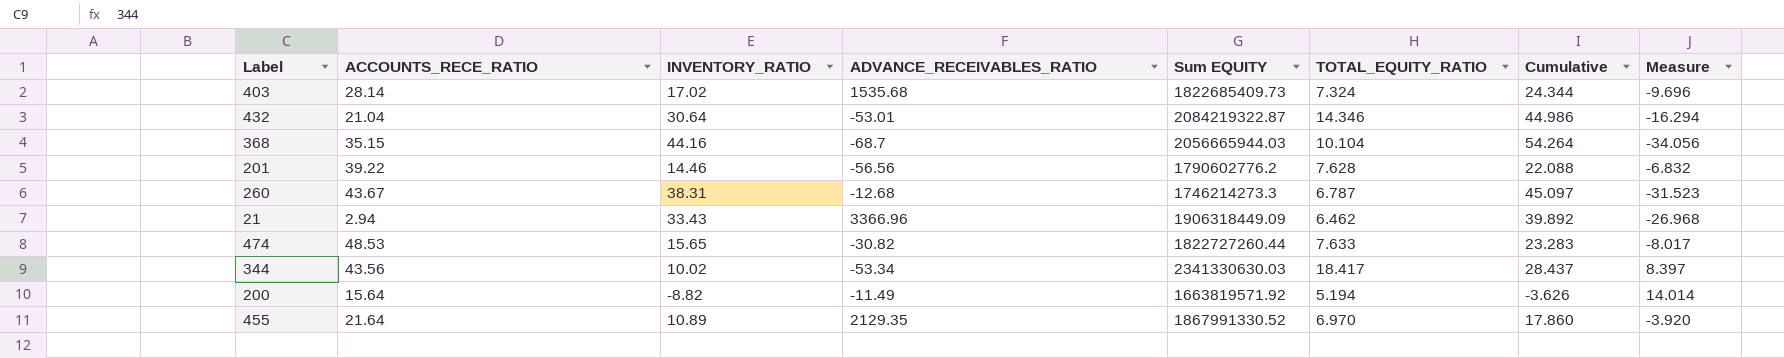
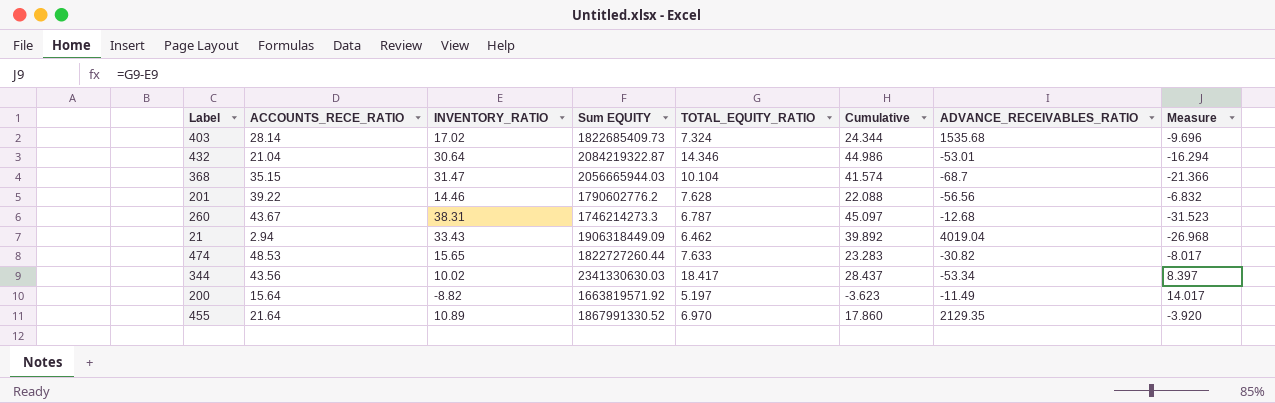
column ADVANCE_RECEIVABLES_RATIO | position: 4 -> 7
368 | INVENTORY_RATIO: 44.16 -> 31.47
368 | Cumulative: 54.264 -> 41.574
368 | Measure: -34.056 -> -21.366
21 | ADVANCE_RECEIVABLES_RATIO: 3366.96 -> 4019.04
200 | TOTAL_EQUITY_RATIO: 5.194 -> 5.197
200 | Cumulative: -3.626 -> -3.623
200 | Measure: 14.014 -> 14.017

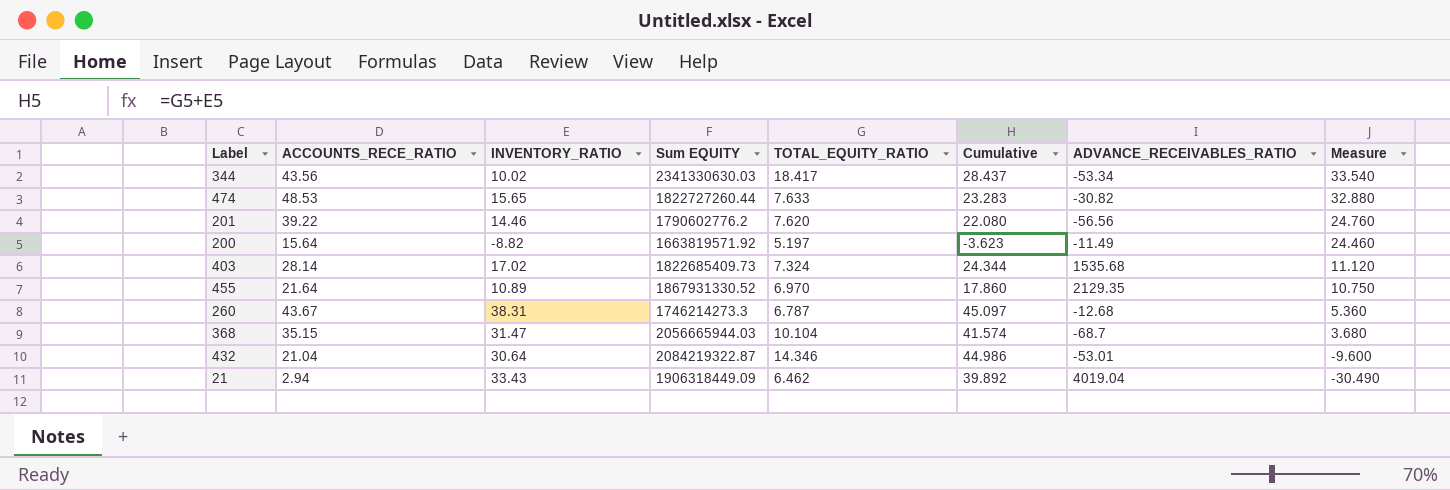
row order: none -> Measure descending
column Measure | formula: [TOTAL_EQUITY_RATIO] - [INVENTORY_RATIO] -> [ACCOUNTS_RECE_RATIO] - [INVENTORY_RATIO]
201 | TOTAL_EQUITY_RATIO: 7.628 -> 7.620
201 | Cumulative: 22.088 -> 22.080
455 | Sum EQUITY: 1867991330.52 -> 1867931330.52

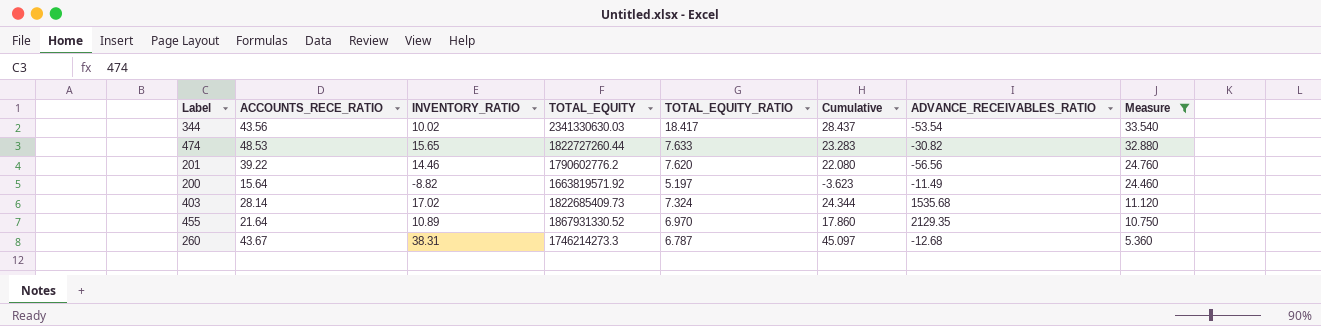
filter: none -> Measure >= 5.360
column name: Sum EQUITY -> TOTAL_EQUITY
344 | ADVANCE_RECEIVABLES_RATIO: -53.34 -> -53.54

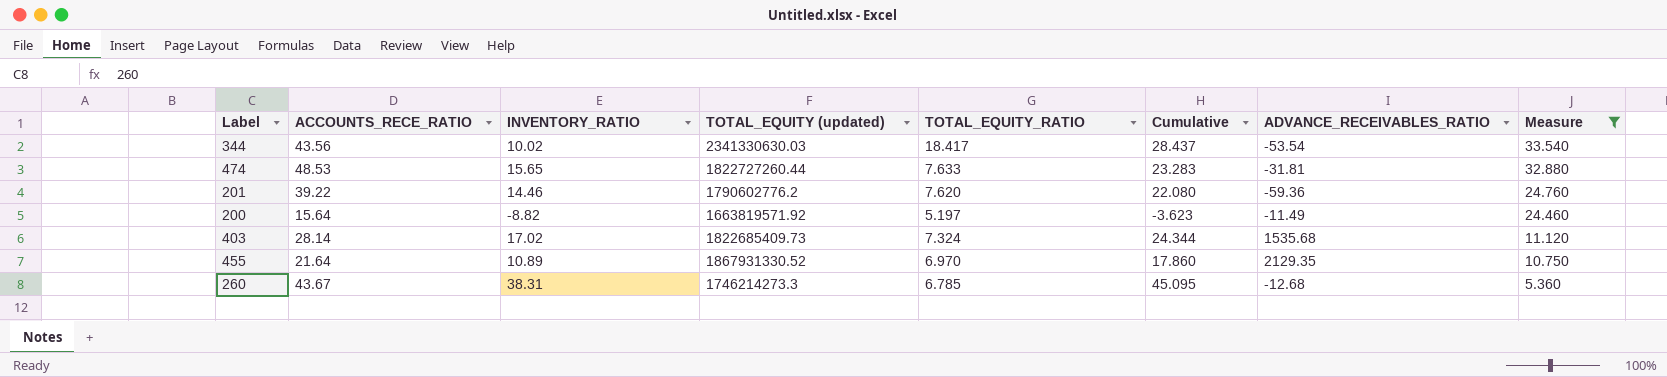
column name: TOTAL_EQUITY -> TOTAL_EQUITY (updated)
474 | ADVANCE_RECEIVABLES_RATIO: -30.82 -> -31.81
201 | ADVANCE_RECEIVABLES_RATIO: -56.56 -> -59.36
260 | TOTAL_EQUITY_RATIO: 6.787 -> 6.785
260 | Cumulative: 45.097 -> 45.095

